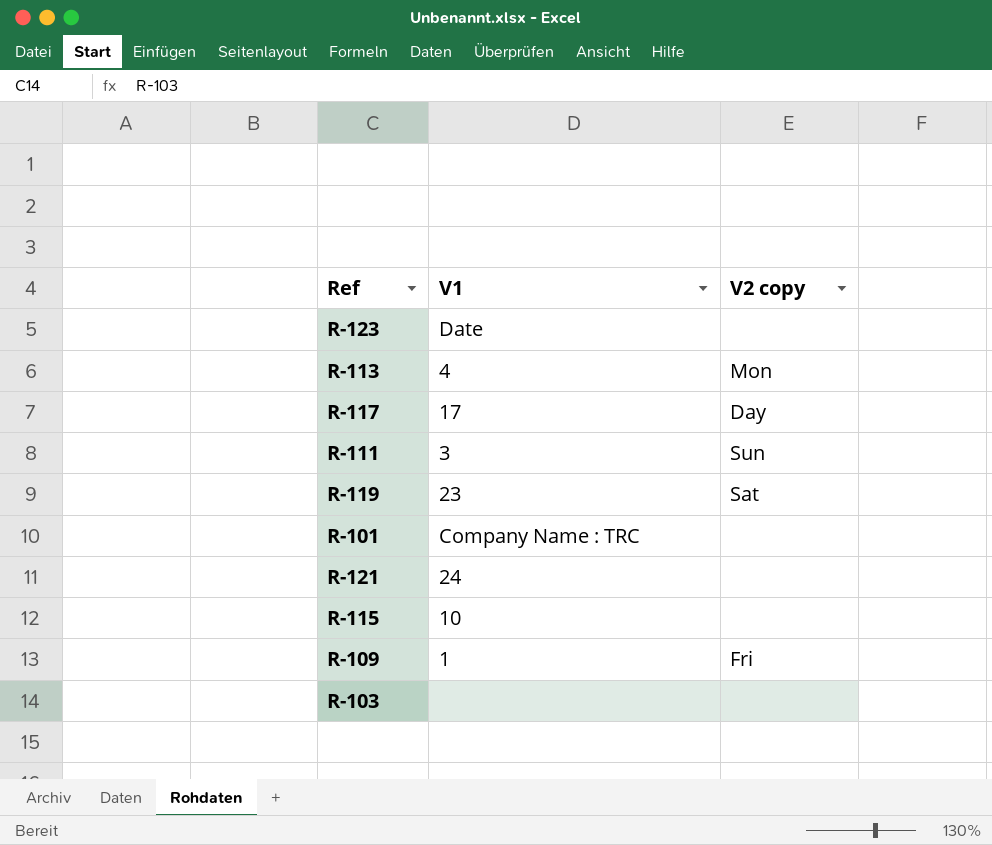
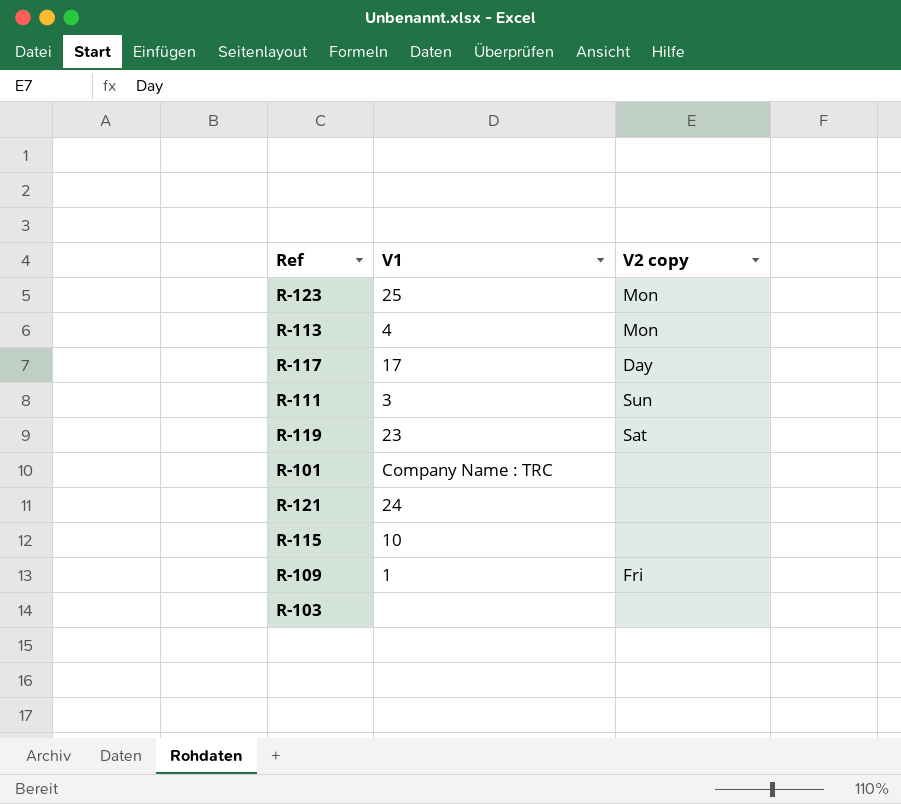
R-123 | V1: Date -> 25
R-123 | V2 copy: none -> Mon

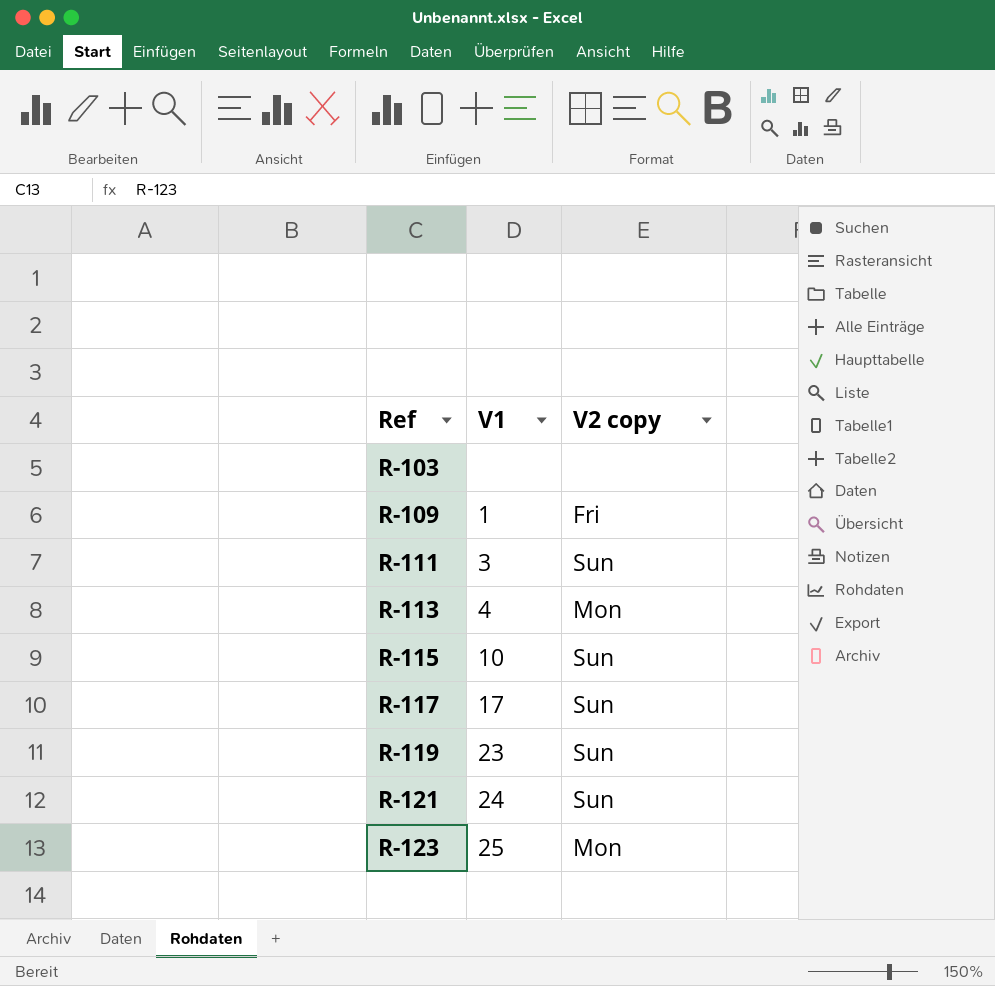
row order: none -> Ref ascending
row R-101: Company Name : TRC | none -> none
R-115 | V2 copy: none -> Sun
R-117 | V2 copy: Day -> Sun
R-119 | V2 copy: Sat -> Sun
R-121 | V2 copy: none -> Sun

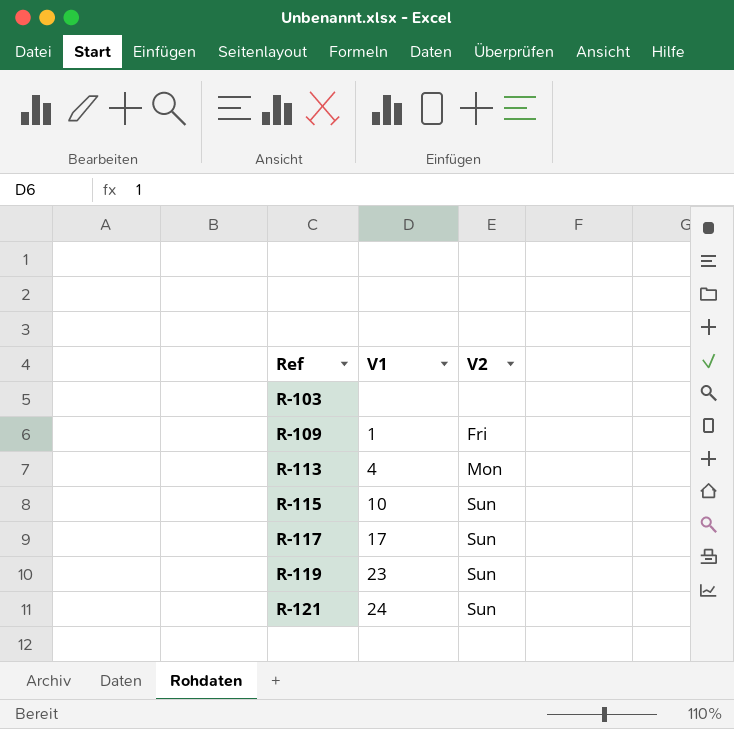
column name: V2 copy -> V2
row R-111: 3 | Sun -> none
row R-123: 25 | Mon -> none

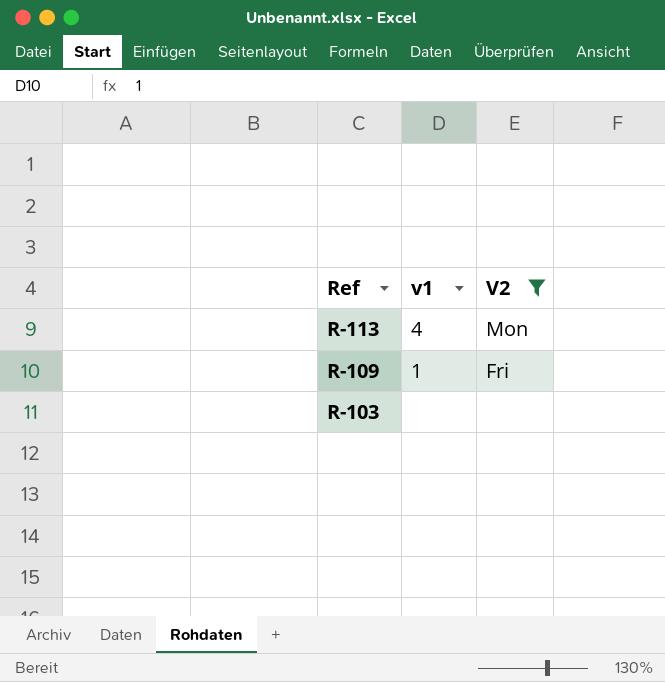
filter: none -> V2 != Sun
row order: Ref ascending -> Ref descending
column name: V1 -> v1

